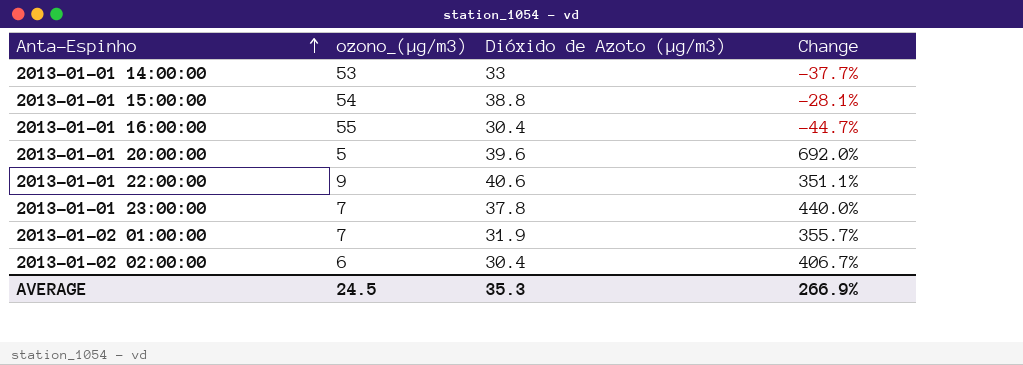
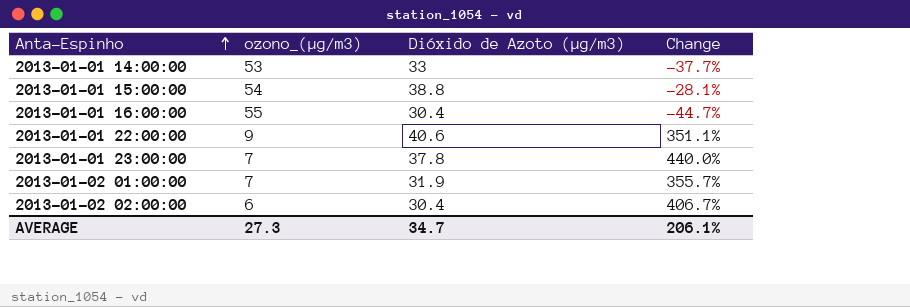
row 2013-01-01 20:00:00: 5 | 39.6 | 692.0% -> none
AVERAGE | ozono_(µg/m3): 24.5 -> 27.3
AVERAGE | Dióxido de Azoto (µg/m3): 35.3 -> 34.7
AVERAGE | Change: 266.9% -> 206.1%

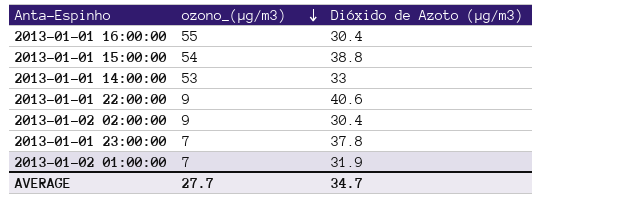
row order: Anta-Espinho ascending -> ozono_(µg/m3) descending
column Change | formula: ([Dióxido de Azoto (µg/m3)] - [ozono_(µg/m3)]) / [ozono_(µg/m3)] -> none
2013-01-02 02:00:00 | ozono_(µg/m3): 6 -> 9
AVERAGE | ozono_(µg/m3): 27.3 -> 27.7

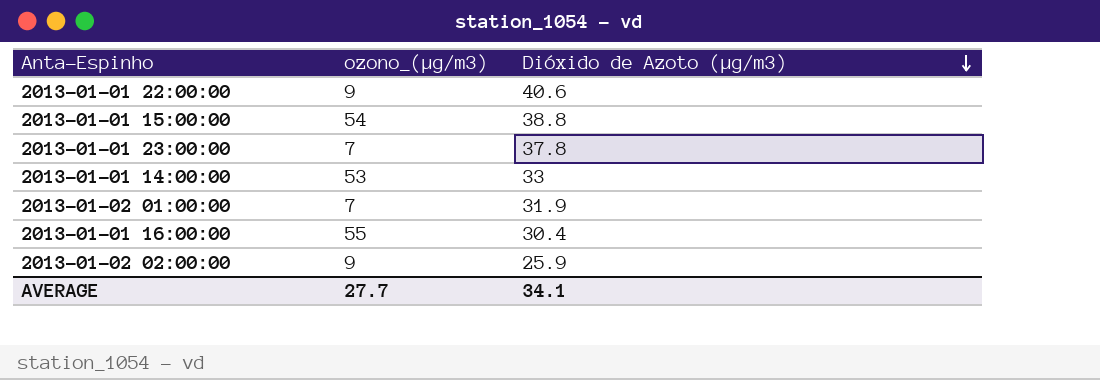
row order: ozono_(µg/m3) descending -> Dióxido de Azoto (µg/m3) descending
2013-01-02 02:00:00 | Dióxido de Azoto (µg/m3): 30.4 -> 25.9
AVERAGE | Dióxido de Azoto (µg/m3): 34.7 -> 34.1

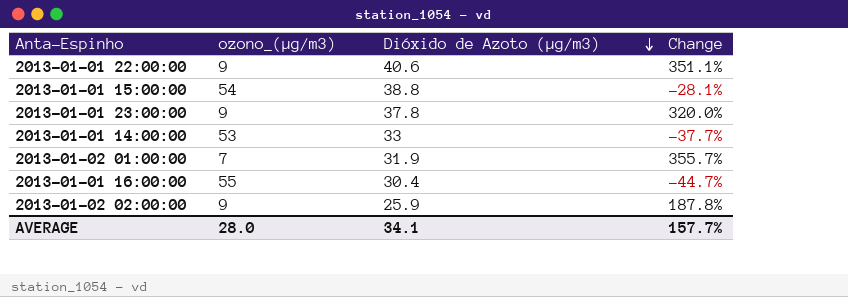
column Change | formula: none -> ([Dióxido de Azoto (µg/m3)] - [ozono_(µg/m3)]) / [ozono_(µg/m3)]
2013-01-01 23:00:00 | ozono_(µg/m3): 7 -> 9
AVERAGE | ozono_(µg/m3): 27.7 -> 28.0

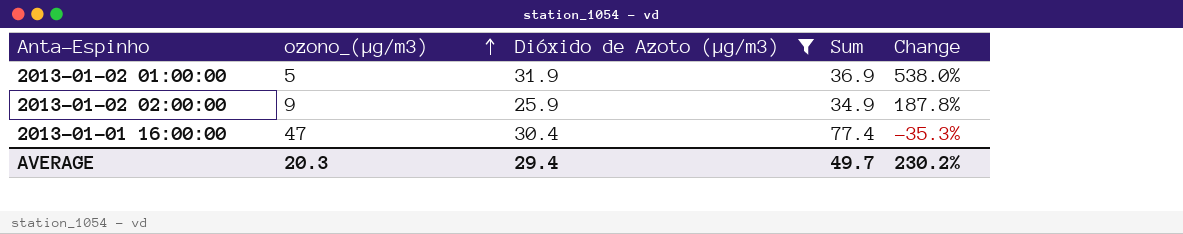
filter: none -> Dióxido de Azoto (µg/m3) <= 31.9
row order: Dióxido de Azoto (µg/m3) descending -> ozono_(µg/m3) ascending
column Sum | formula: none -> [ozono_(µg/m3)] + [Dióxido de Azoto (µg/m3)]
2013-01-02 01:00:00 | ozono_(µg/m3): 7 -> 5
2013-01-02 01:00:00 | Change: 355.7% -> 538.0%
2013-01-01 16:00:00 | ozono_(µg/m3): 55 -> 47
2013-01-01 16:00:00 | Change: -44.7% -> -35.3%
AVERAGE | ozono_(µg/m3): 28.0 -> 20.3
AVERAGE | Dióxido de Azoto (µg/m3): 34.1 -> 29.4
AVERAGE | Change: 157.7% -> 230.2%

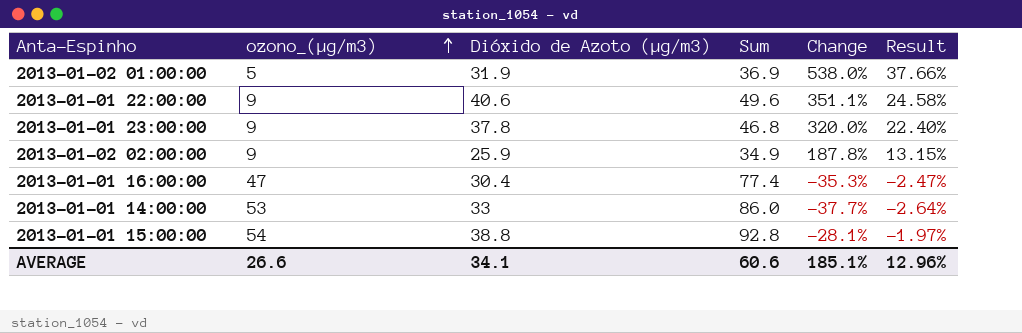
filter: Dióxido de Azoto (µg/m3) <= 31.9 -> none
column Result | formula: none -> [Change] * 0.07
AVERAGE | ozono_(µg/m3): 20.3 -> 26.6
AVERAGE | Dióxido de Azoto (µg/m3): 29.4 -> 34.1
AVERAGE | Sum: 49.7 -> 60.6
AVERAGE | Change: 230.2% -> 185.1%

